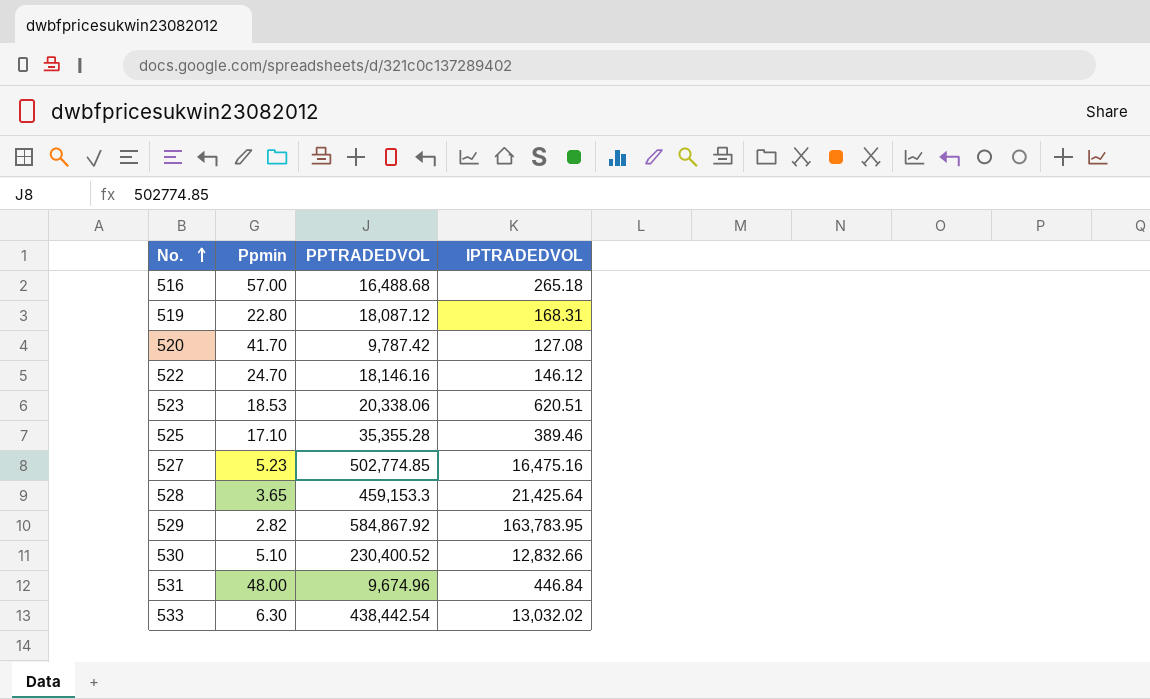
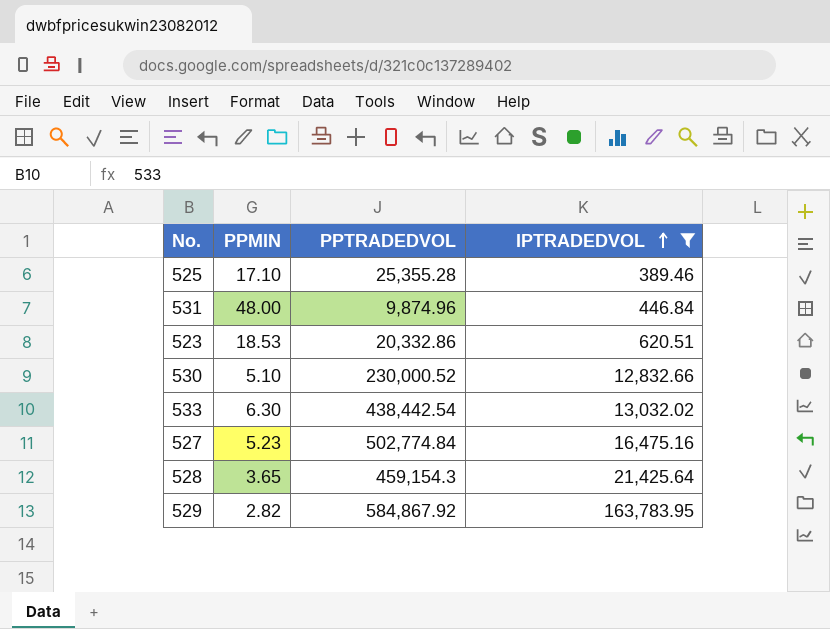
filter: none -> IPTRADEDVOL >= 389.46
row order: No. ascending -> IPTRADEDVOL ascending
column name: Ppmin -> PPMIN
525 | PPTRADEDVOL: 35,355.28 -> 25,355.28
531 | PPTRADEDVOL: 9,674.96 -> 9,874.96
523 | PPTRADEDVOL: 20,338.06 -> 20,332.86
530 | PPTRADEDVOL: 230,400.52 -> 230,000.52
527 | PPTRADEDVOL: 502,774.85 -> 502,774.84
528 | PPTRADEDVOL: 459,153.3 -> 459,154.3

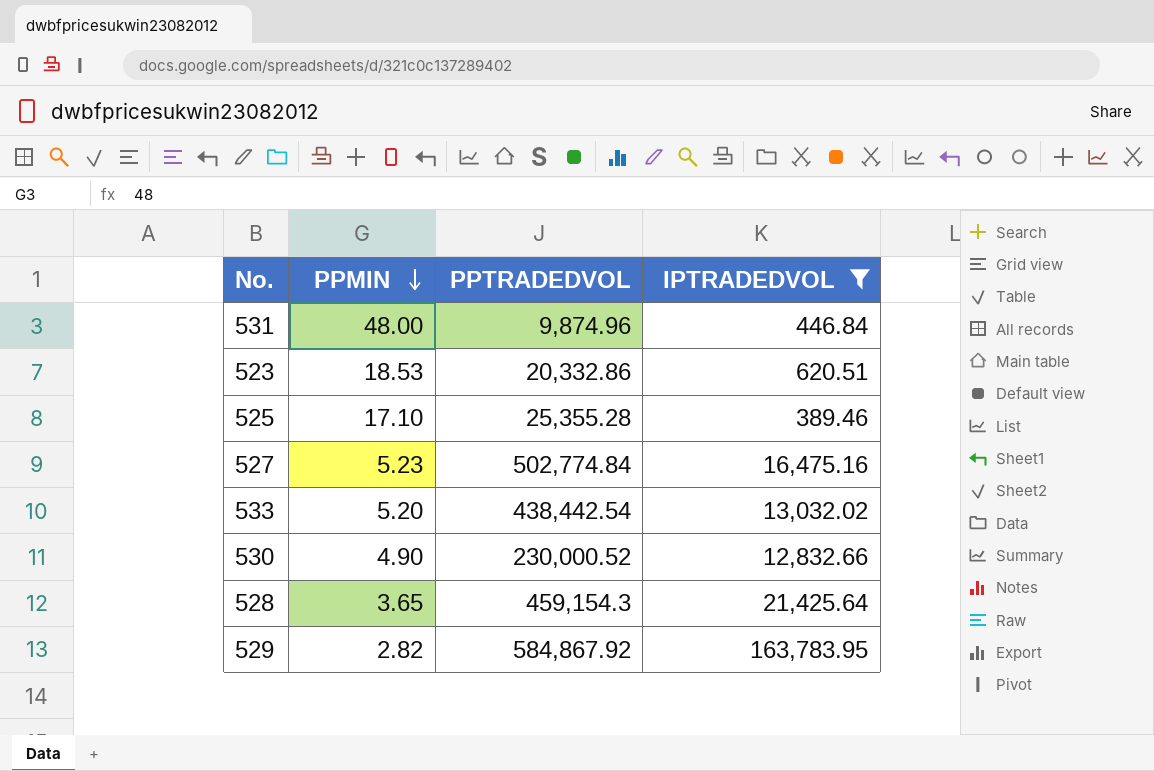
row order: IPTRADEDVOL ascending -> PPMIN descending
533 | PPMIN: 6.30 -> 5.20
530 | PPMIN: 5.10 -> 4.90

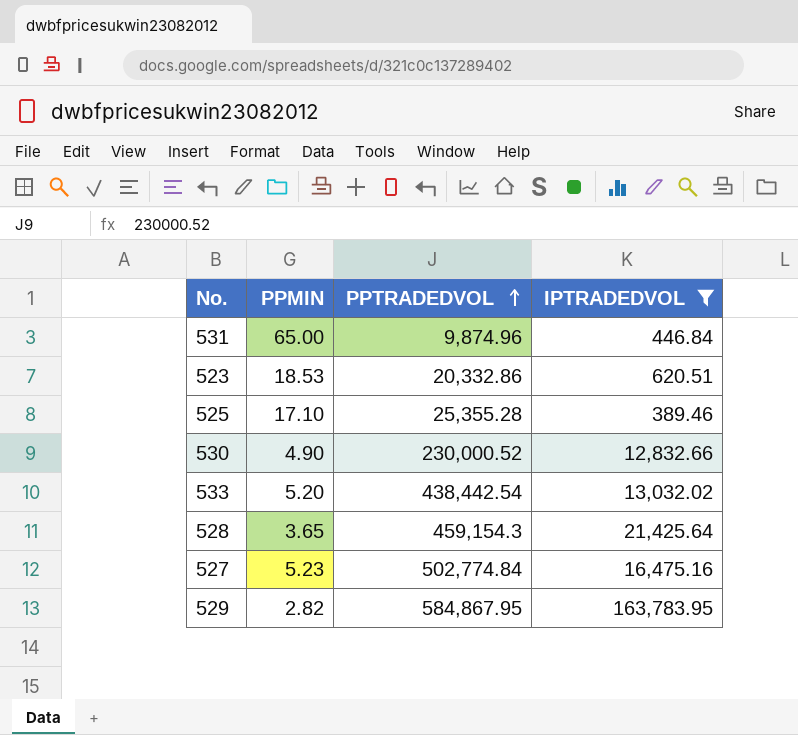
row order: PPMIN descending -> PPTRADEDVOL ascending
531 | PPMIN: 48.00 -> 65.00
529 | PPTRADEDVOL: 584,867.92 -> 584,867.95

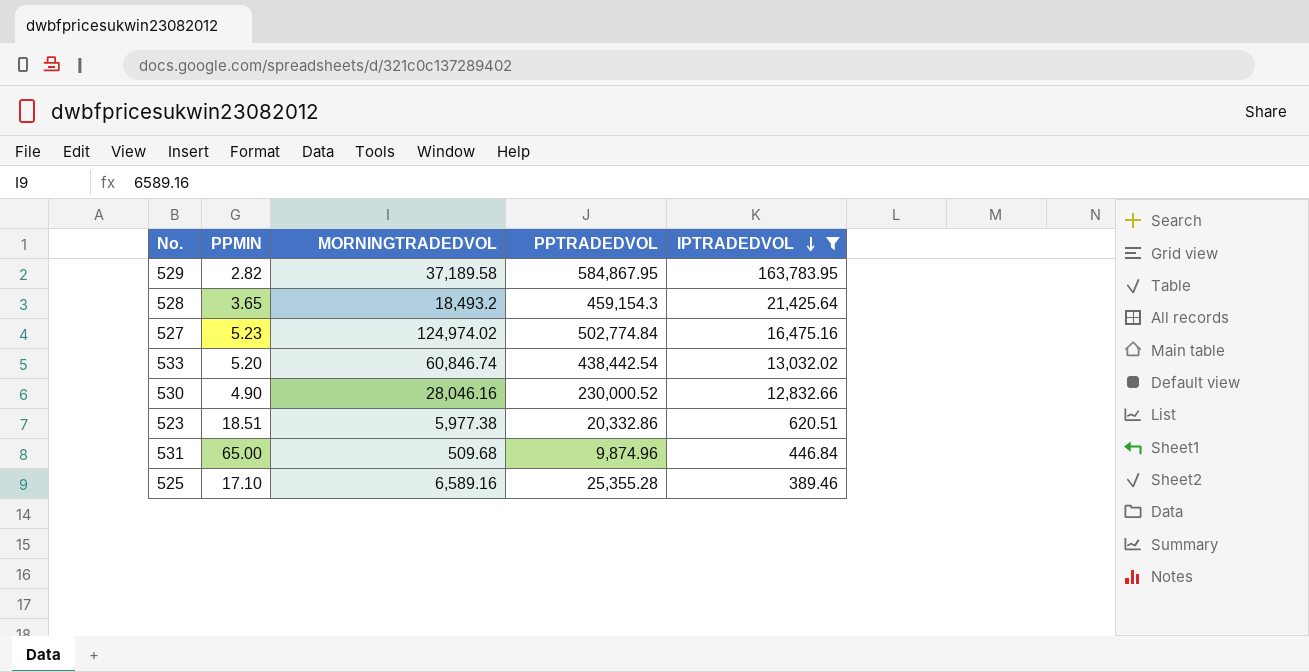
row order: PPTRADEDVOL ascending -> IPTRADEDVOL descending
column MORNINGTRADEDVOL | position: none -> 3
523 | PPMIN: 18.53 -> 18.51

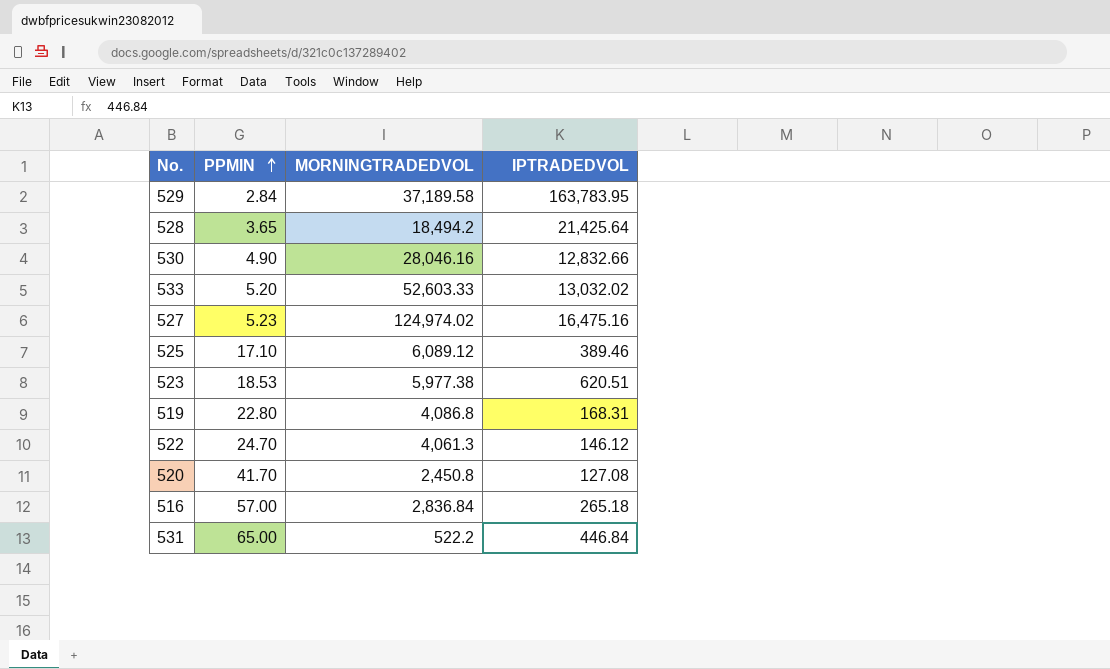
filter: IPTRADEDVOL >= 389.46 -> none
row order: IPTRADEDVOL descending -> PPMIN ascending
column PPTRADEDVOL | position: 4 -> none
529 | PPMIN: 2.82 -> 2.84
528 | MORNINGTRADEDVOL: 18,493.2 -> 18,494.2
533 | MORNINGTRADEDVOL: 60,846.74 -> 52,603.33
525 | MORNINGTRADEDVOL: 6,589.16 -> 6,089.12
523 | PPMIN: 18.51 -> 18.53
531 | MORNINGTRADEDVOL: 509.68 -> 522.2

